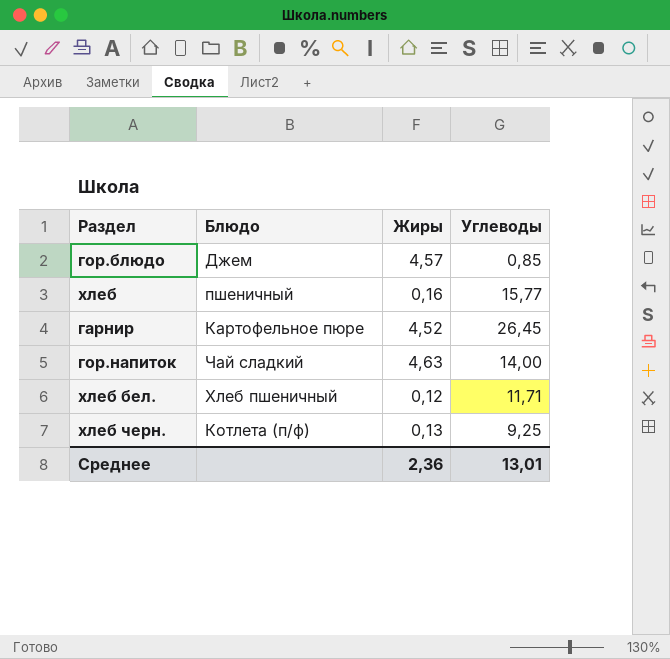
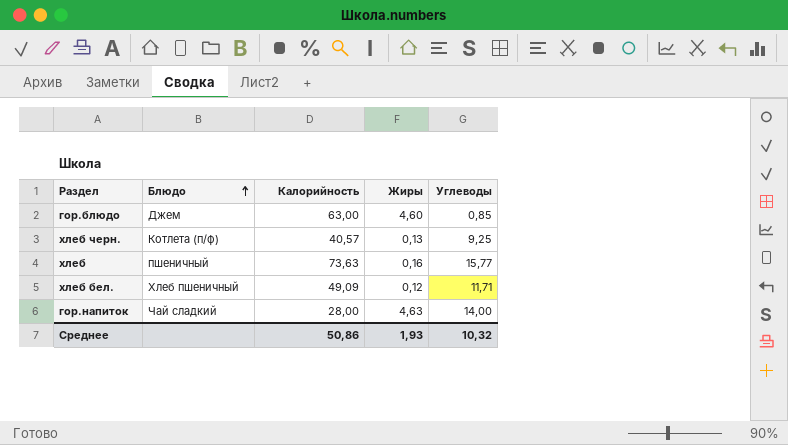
row order: none -> Блюдо ascending
column Калорийность | position: none -> 3
row гарнир: Картофельное пюре | 4,52 | 26,45 -> none
гор.блюдо | Жиры: 4,57 -> 4,60
Среднее | Жиры: 2,36 -> 1,93
Среднее | Углеводы: 13,01 -> 10,32

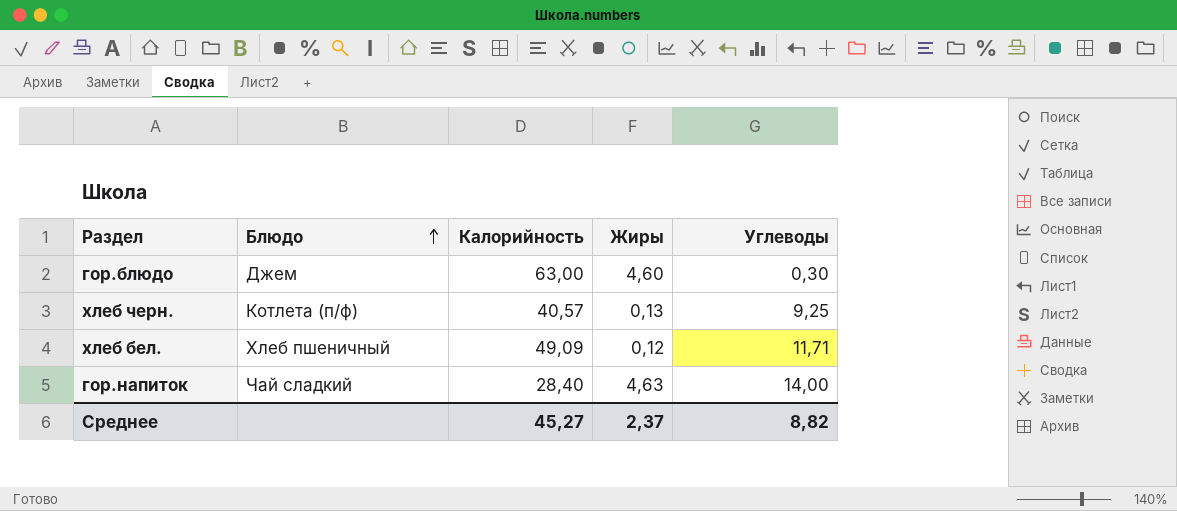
row хлеб: пшеничный | 73,63 | 0,16 | 15,77 -> none
гор.блюдо | Углеводы: 0,85 -> 0,30
гор.напиток | Калорийность: 28,00 -> 28,40
Среднее | Калорийность: 50,86 -> 45,27
Среднее | Жиры: 1,93 -> 2,37
Среднее | Углеводы: 10,32 -> 8,82

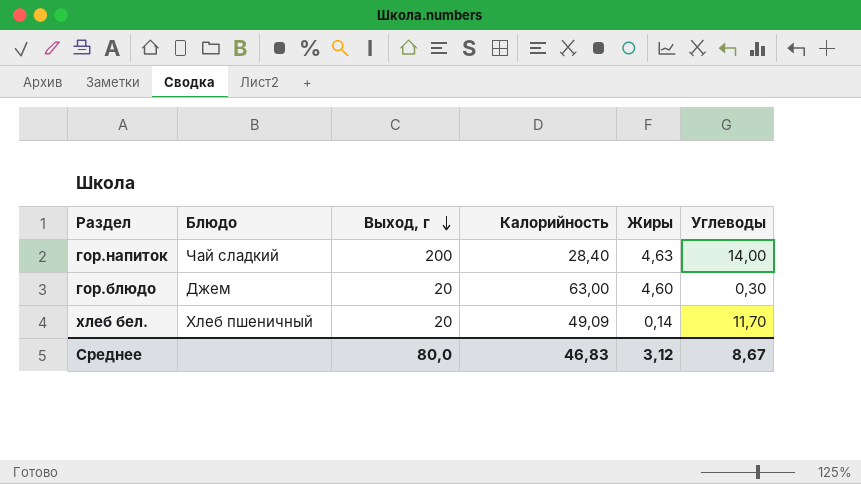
row order: Блюдо ascending -> Выход, г descending
column Выход, г | position: none -> 3
row хлеб черн.: Котлета (п/ф) | 40,57 | 0,13 | 9,25 -> none
хлеб бел. | Жиры: 0,12 -> 0,14
хлеб бел. | Углеводы: 11,71 -> 11,70
Среднее | Калорийность: 45,27 -> 46,83
Среднее | Жиры: 2,37 -> 3,12
Среднее | Углеводы: 8,82 -> 8,67

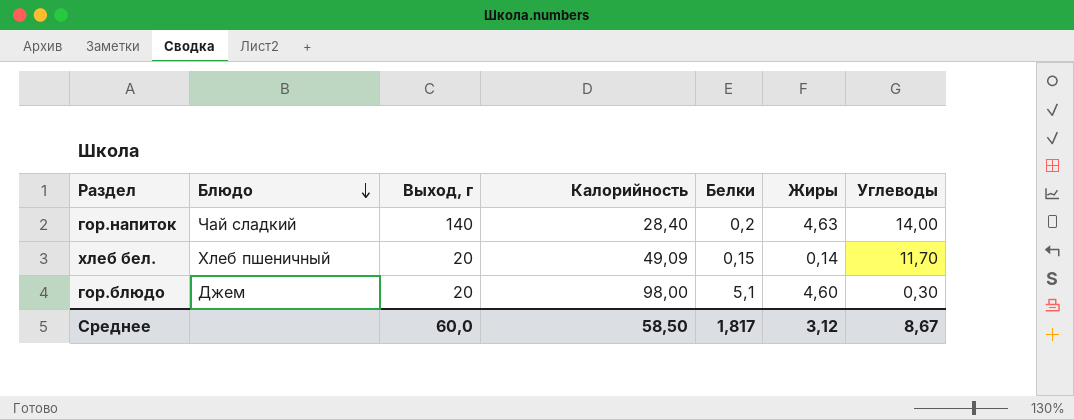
row order: Выход, г descending -> Блюдо descending
column Белки | position: none -> 5
гор.напиток | Выход, г: 200 -> 140
гор.блюдо | Калорийность: 63,00 -> 98,00
Среднее | Выход, г: 80,0 -> 60,0
Среднее | Калорийность: 46,83 -> 58,50

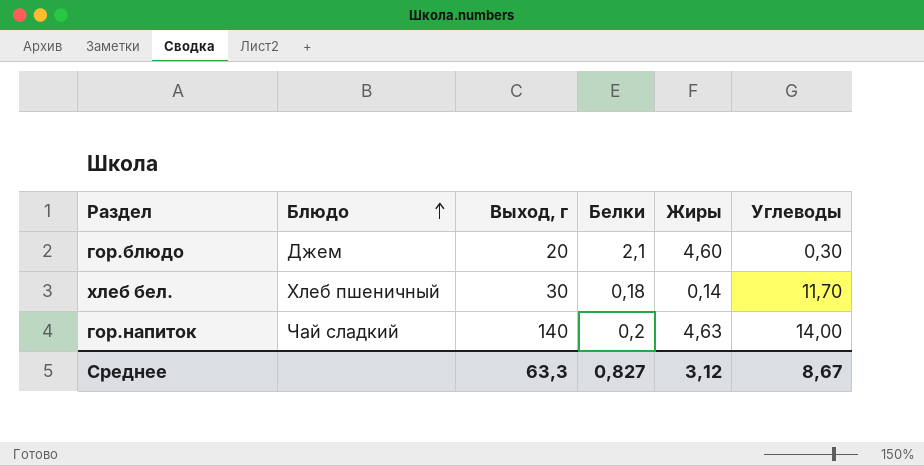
row order: Блюдо descending -> Блюдо ascending
column Калорийность | position: 4 -> none
гор.блюдо | Белки: 5,1 -> 2,1
хлеб бел. | Выход, г: 20 -> 30
хлеб бел. | Белки: 0,15 -> 0,18
Среднее | Выход, г: 60,0 -> 63,3
Среднее | Белки: 1,817 -> 0,827

